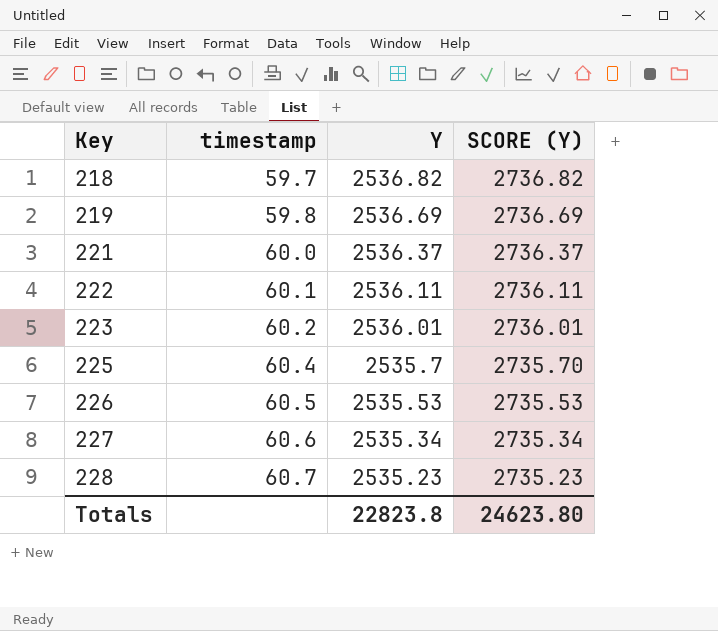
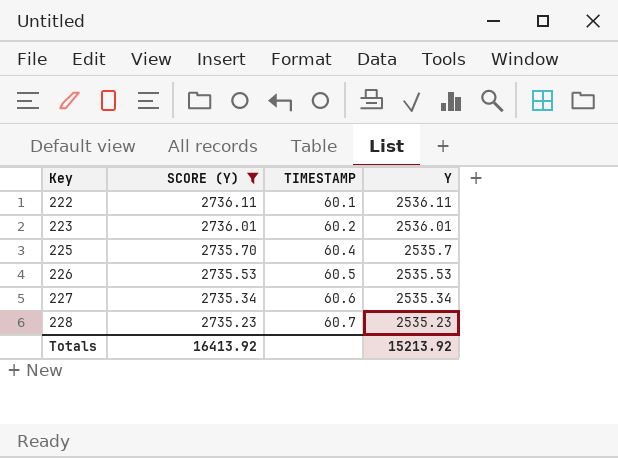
filter: none -> SCORE (Y) <= 2736.11
column SCORE (Y) | position: 4 -> 2
column name: timestamp -> TIMESTAMP
Totals | SCORE (Y): 24623.80 -> 16413.92
Totals | Y: 22823.8 -> 15213.92

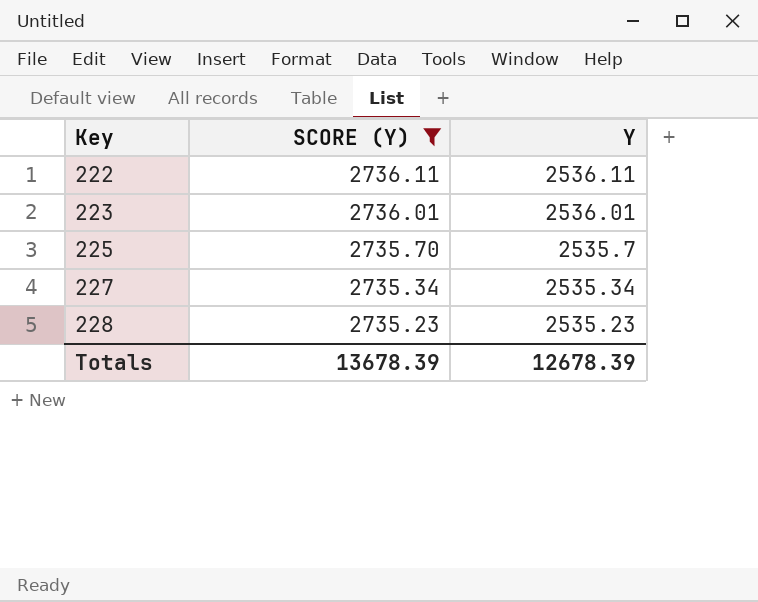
column TIMESTAMP | position: 3 -> none
row 226: 2735.53 | 60.5 | 2535.53 -> none
Totals | SCORE (Y): 16413.92 -> 13678.39
Totals | Y: 15213.92 -> 12678.39

